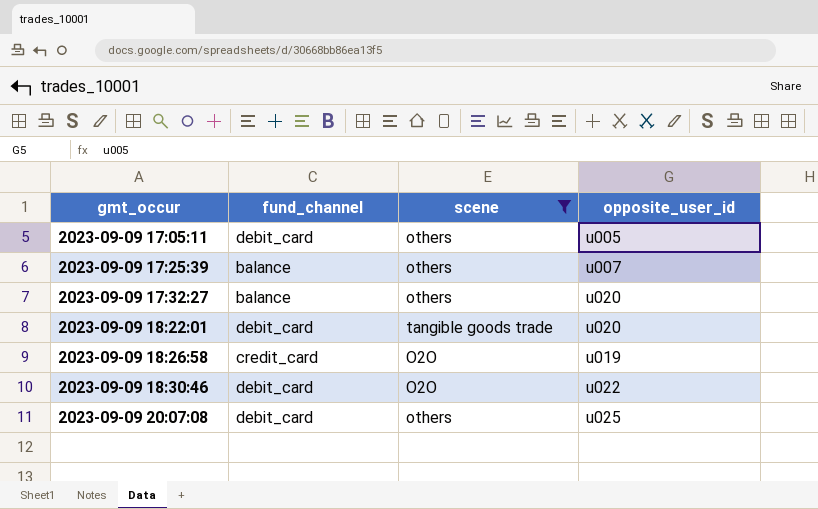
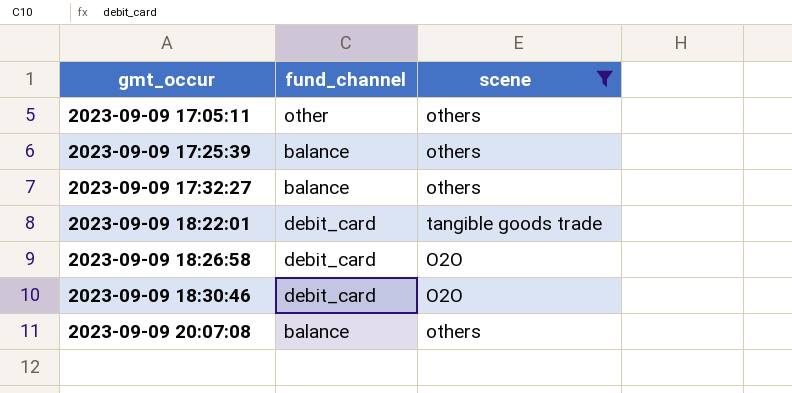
column opposite_user_id | position: 4 -> none
2023-09-09 17:05:11 | fund_channel: debit_card -> other
2023-09-09 18:26:58 | fund_channel: credit_card -> debit_card
2023-09-09 20:07:08 | fund_channel: debit_card -> balance

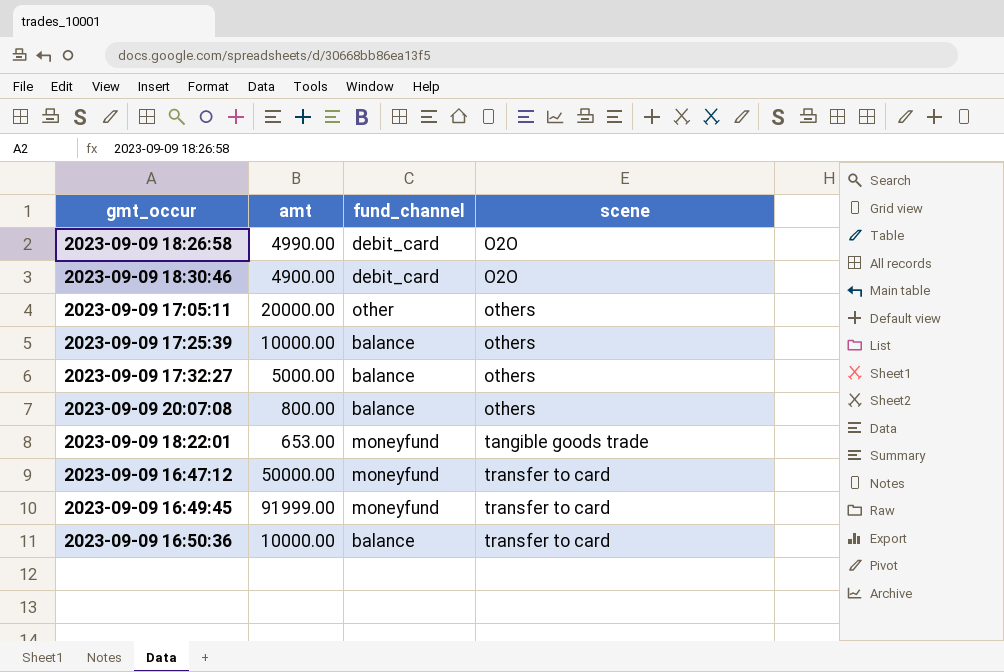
filter: scene != transfer to card -> none
row order: gmt_occur ascending -> scene ascending
column amt | position: none -> 2
2023-09-09 18:22:01 | fund_channel: debit_card -> moneyfund

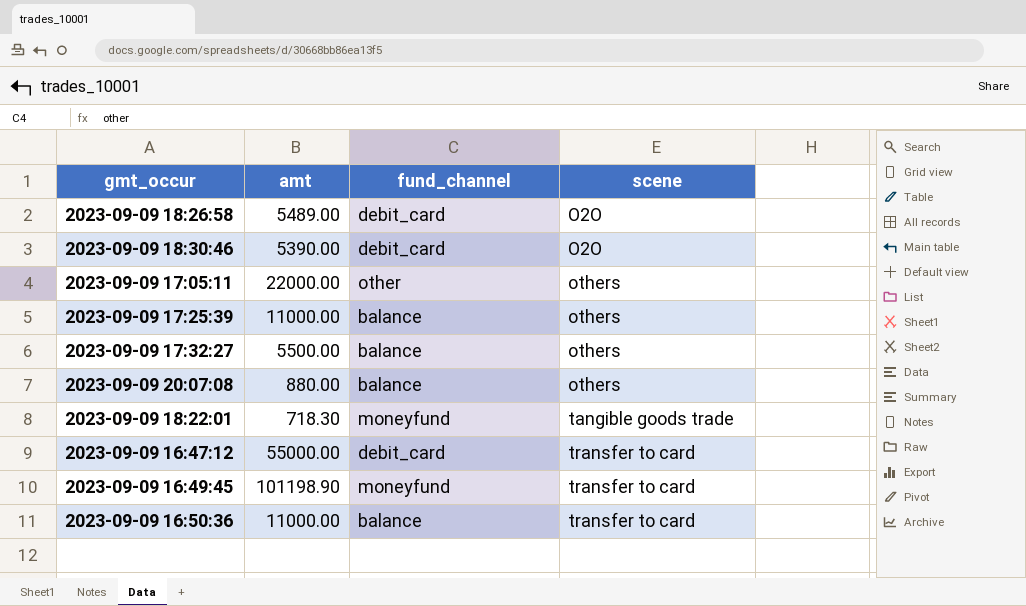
2023-09-09 18:26:58 | amt: 4990.00 -> 5489.00
2023-09-09 18:30:46 | amt: 4900.00 -> 5390.00
2023-09-09 17:05:11 | amt: 20000.00 -> 22000.00
2023-09-09 17:25:39 | amt: 10000.00 -> 11000.00
2023-09-09 17:32:27 | amt: 5000.00 -> 5500.00
2023-09-09 20:07:08 | amt: 800.00 -> 880.00
2023-09-09 18:22:01 | amt: 653.00 -> 718.30
2023-09-09 16:47:12 | amt: 50000.00 -> 55000.00
2023-09-09 16:47:12 | fund_channel: moneyfund -> debit_card
2023-09-09 16:49:45 | amt: 91999.00 -> 101198.90
2023-09-09 16:50:36 | amt: 10000.00 -> 11000.00

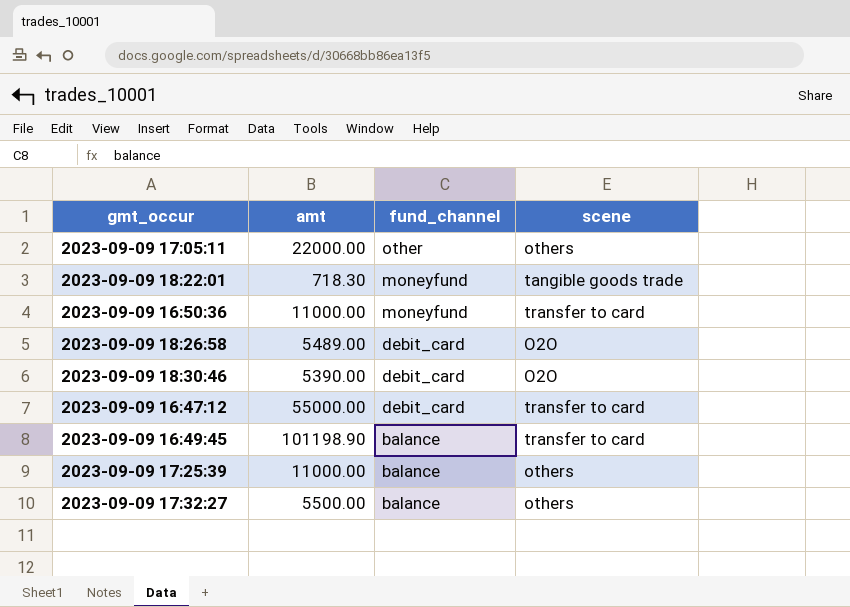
row order: scene ascending -> fund_channel descending
row 2023-09-09 20:07:08: 880.00 | balance | others -> none
2023-09-09 16:50:36 | fund_channel: balance -> moneyfund
2023-09-09 16:49:45 | fund_channel: moneyfund -> balance

